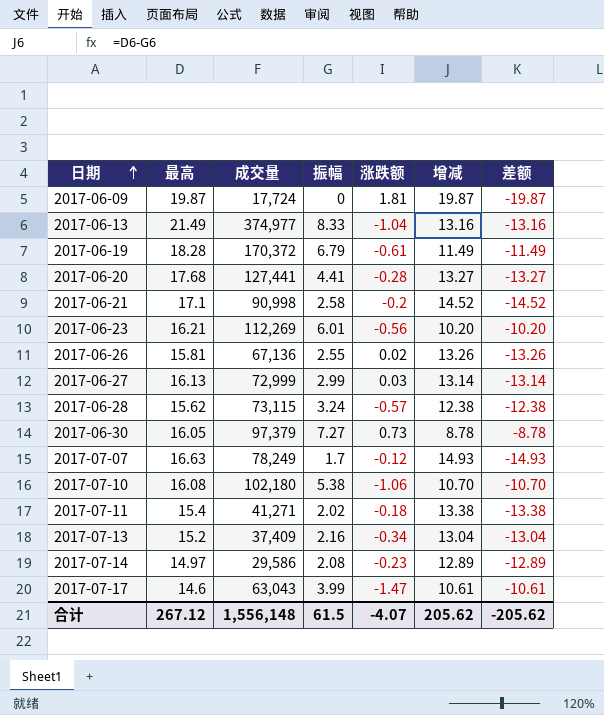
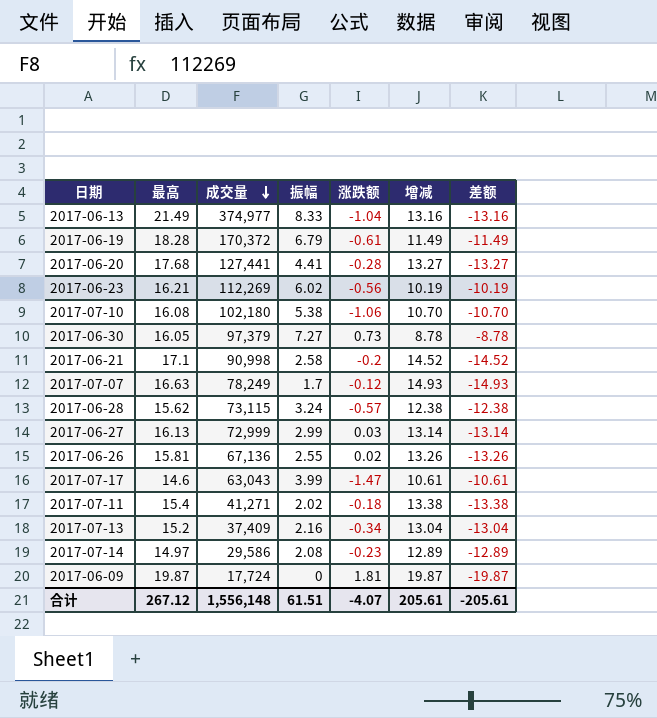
row order: 日期 ascending -> 成交量 descending
2017-06-23 | 振幅: 6.01 -> 6.02
2017-06-23 | 增减: 10.20 -> 10.19
2017-06-23 | 差额: -10.20 -> -10.19
合计 | 振幅: 61.5 -> 61.51
合计 | 增减: 205.62 -> 205.61
合计 | 差额: -205.62 -> -205.61

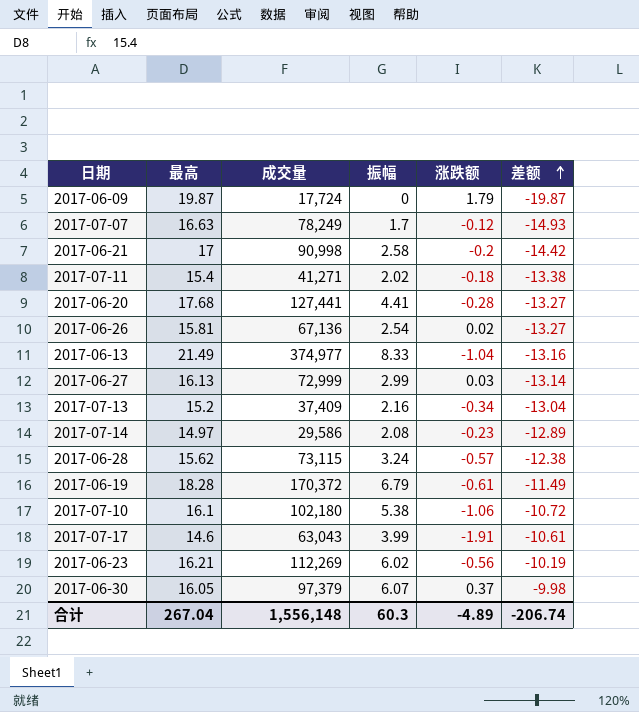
row order: 成交量 descending -> 差额 ascending
column 增减 | formula: [最高] - [振幅] -> none
2017-06-09 | 涨跌额: 1.81 -> 1.79
2017-06-21 | 最高: 17.1 -> 17
2017-06-21 | 差额: -14.52 -> -14.42
2017-06-26 | 振幅: 2.55 -> 2.54
2017-06-26 | 差额: -13.26 -> -13.27
2017-07-10 | 最高: 16.08 -> 16.1
2017-07-10 | 差额: -10.70 -> -10.72
2017-07-17 | 涨跌额: -1.47 -> -1.91
2017-06-30 | 振幅: 7.27 -> 6.07
2017-06-30 | 涨跌额: 0.73 -> 0.37
2017-06-30 | 差额: -8.78 -> -9.98
合计 | 最高: 267.12 -> 267.04
合计 | 振幅: 61.51 -> 60.3
合计 | 涨跌额: -4.07 -> -4.89
合计 | 差额: -205.61 -> -206.74

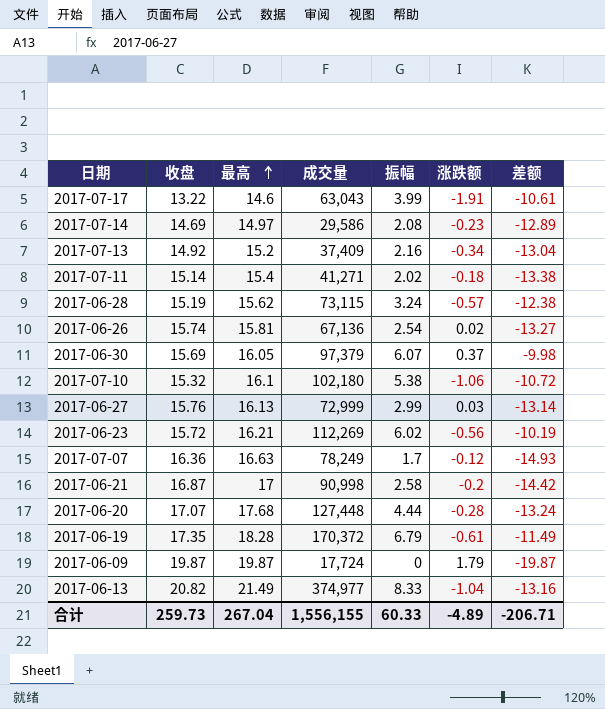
row order: 差额 ascending -> 最高 ascending
column 收盘 | position: none -> 2
2017-06-20 | 成交量: 127,441 -> 127,448
2017-06-20 | 振幅: 4.41 -> 4.44
2017-06-20 | 差额: -13.27 -> -13.24
合计 | 成交量: 1,556,148 -> 1,556,155
合计 | 振幅: 60.3 -> 60.33
合计 | 差额: -206.74 -> -206.71

